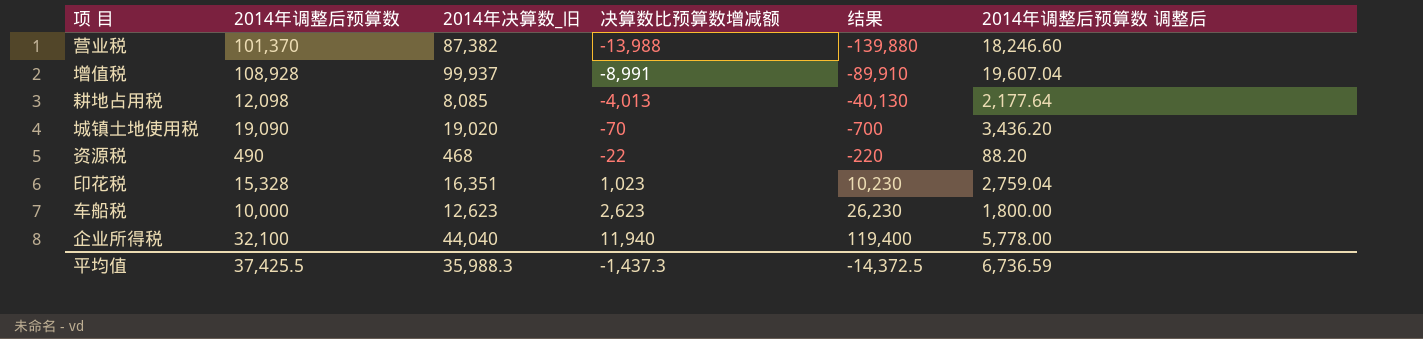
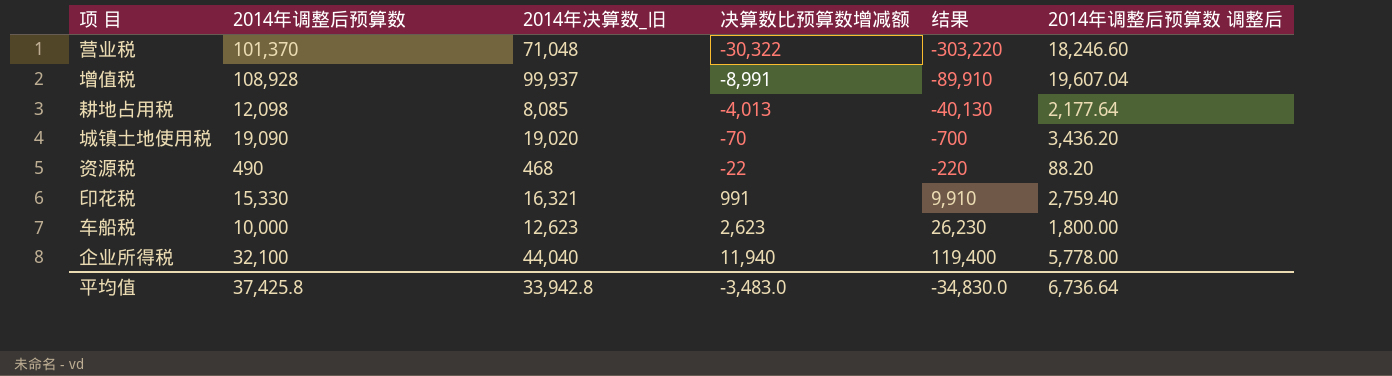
营业税 | 2014年决算数_旧: 87,382 -> 71,048
营业税 | 决算数比预算数增减额: -13,988 -> -30,322
营业税 | 结果: -139,880 -> -303,220
印花税 | 2014年调整后预算数: 15,328 -> 15,330
印花税 | 2014年决算数_旧: 16,351 -> 16,321
印花税 | 决算数比预算数增减额: 1,023 -> 991
印花税 | 结果: 10,230 -> 9,910
印花税 | 2014年调整后预算数 调整后: 2,759.04 -> 2,759.40
平均值 | 2014年调整后预算数: 37,425.5 -> 37,425.8
平均值 | 2014年决算数_旧: 35,988.3 -> 33,942.8
平均值 | 决算数比预算数增减额: -1,437.3 -> -3,483.0
平均值 | 结果: -14,372.5 -> -34,830.0
平均值 | 2014年调整后预算数 调整后: 6,736.59 -> 6,736.64

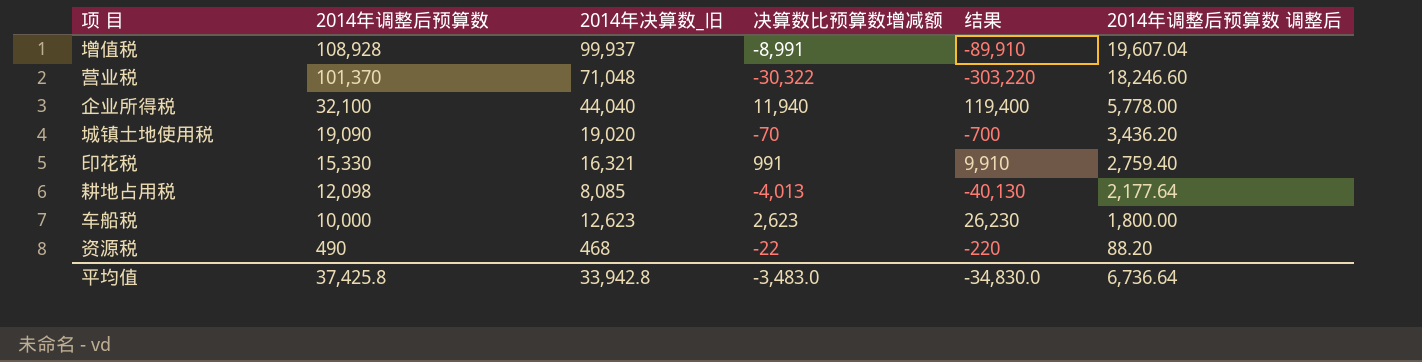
row order: 决算数比预算数增减额 ascending -> 2014年调整后预算数 descending

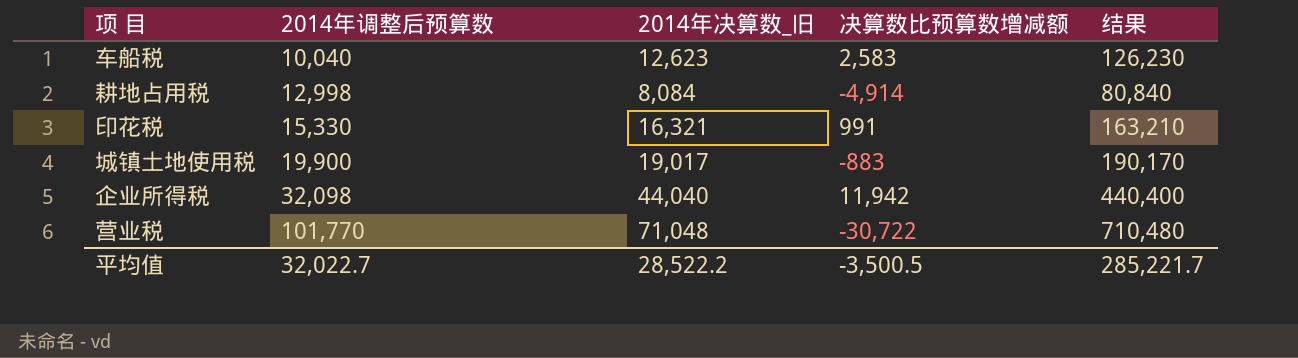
row order: 2014年调整后预算数 descending -> 2014年调整后预算数 ascending
column 2014年调整后预算数 调整后 | formula: [2014年调整后预算数] * 0.18 -> none
column 结果 | formula: [决算数比预算数增减额] * 10 -> [2014年决算数_旧] * 10
row 增值税: 108,928 | 99,937 | -8,991 | -89,910 | 19,607.04 -> none
row 资源税: 490 | 468 | -22 | -220 | 88.20 -> none
车船税 | 2014年调整后预算数: 10,000 -> 10,040
车船税 | 决算数比预算数增减额: 2,623 -> 2,583
耕地占用税 | 2014年调整后预算数: 12,098 -> 12,998
耕地占用税 | 2014年决算数_旧: 8,085 -> 8,084
耕地占用税 | 决算数比预算数增减额: -4,013 -> -4,914
城镇土地使用税 | 2014年调整后预算数: 19,090 -> 19,900
城镇土地使用税 | 2014年决算数_旧: 19,020 -> 19,017
城镇土地使用税 | 决算数比预算数增减额: -70 -> -883
企业所得税 | 2014年调整后预算数: 32,100 -> 32,098
企业所得税 | 决算数比预算数增减额: 11,940 -> 11,942
营业税 | 2014年调整后预算数: 101,370 -> 101,770
营业税 | 决算数比预算数增减额: -30,322 -> -30,722
平均值 | 2014年调整后预算数: 37,425.8 -> 32,022.7
平均值 | 2014年决算数_旧: 33,942.8 -> 28,522.2
平均值 | 决算数比预算数增减额: -3,483.0 -> -3,500.5
平均值 | 结果: -34,830.0 -> 285,221.7

